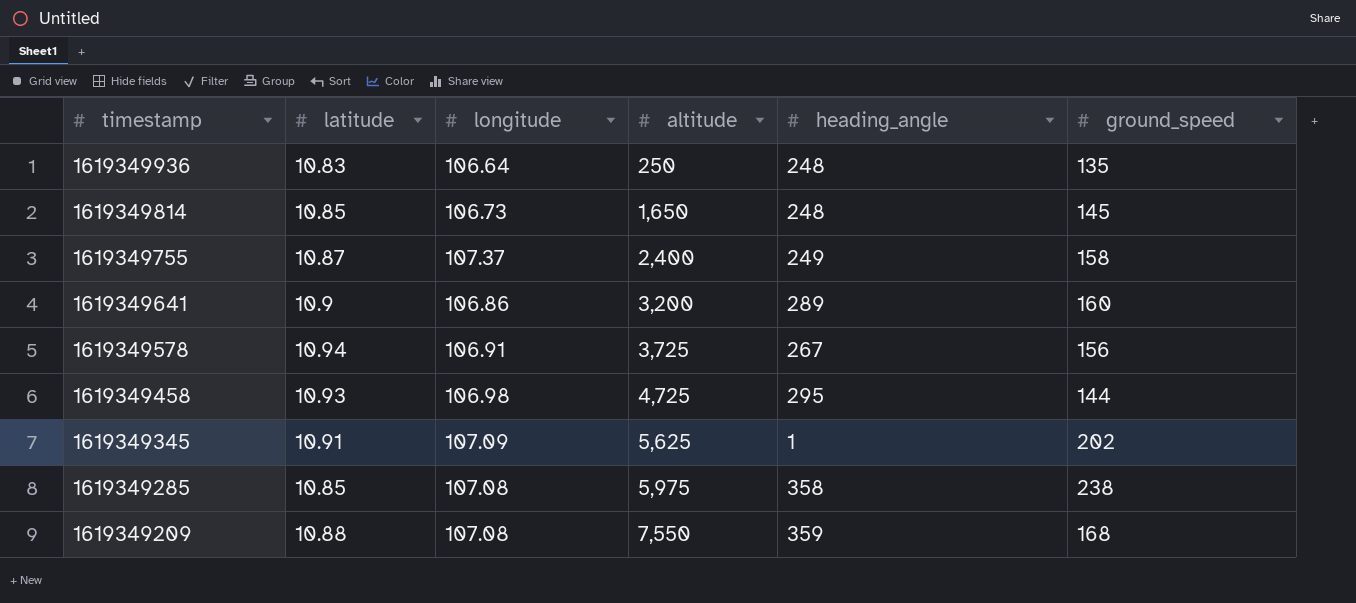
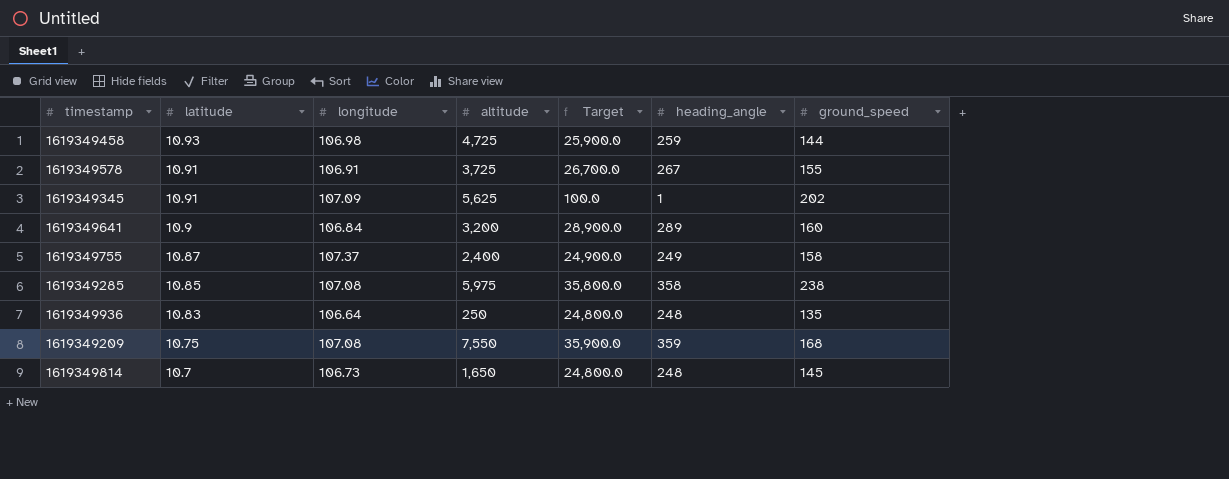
row order: timestamp descending -> latitude descending
column Target | formula: none -> [heading_angle] * 100
1619349458 | heading_angle: 295 -> 259
1619349578 | latitude: 10.94 -> 10.91
1619349578 | ground_speed: 156 -> 155
1619349641 | longitude: 106.86 -> 106.84
1619349209 | latitude: 10.88 -> 10.75
1619349814 | latitude: 10.85 -> 10.7

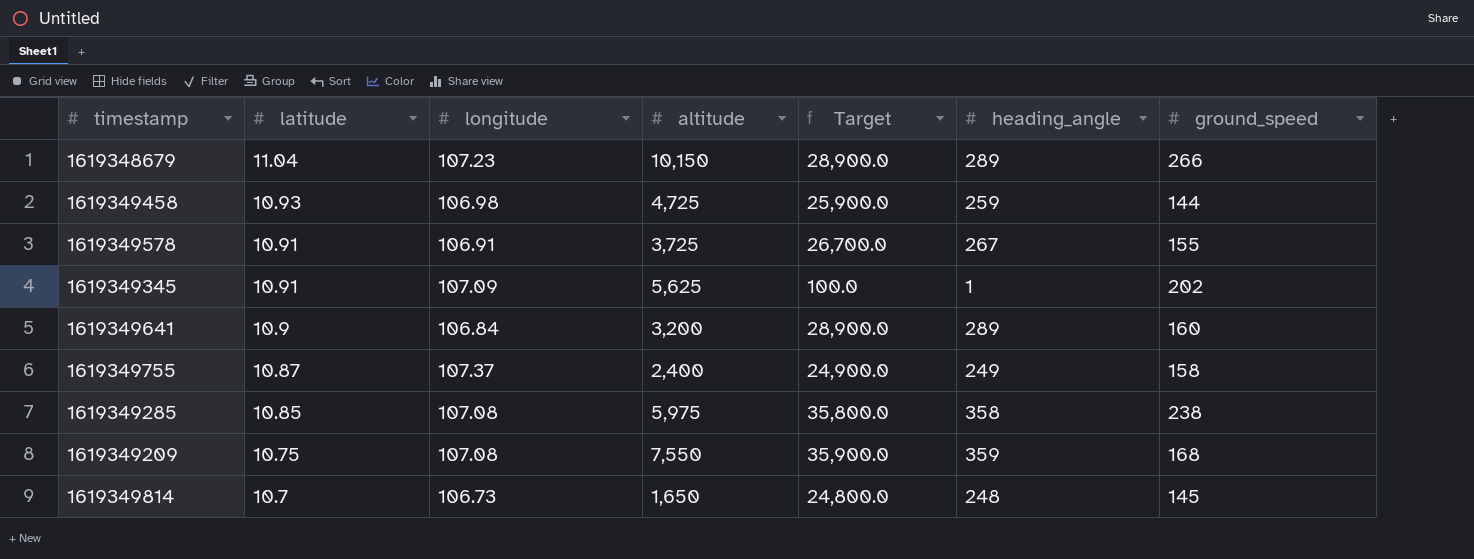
row 1619349936: 10.83 | 106.64 | 250 | 24,800.0 | 248 | 135 -> none
row 1619348679: none -> 11.04 | 107.23 | 10,150 | 28,900.0 | 289 | 266

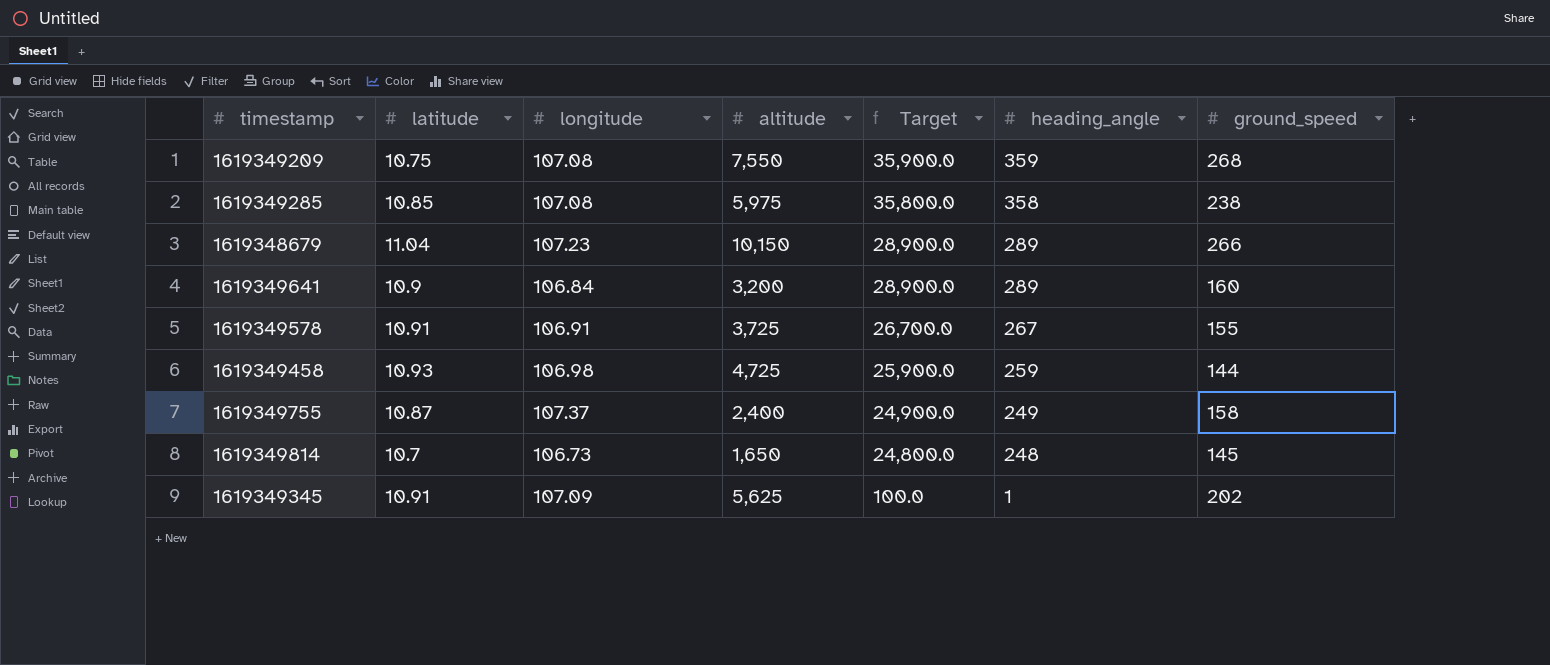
row order: latitude descending -> Target descending
1619349209 | ground_speed: 168 -> 268

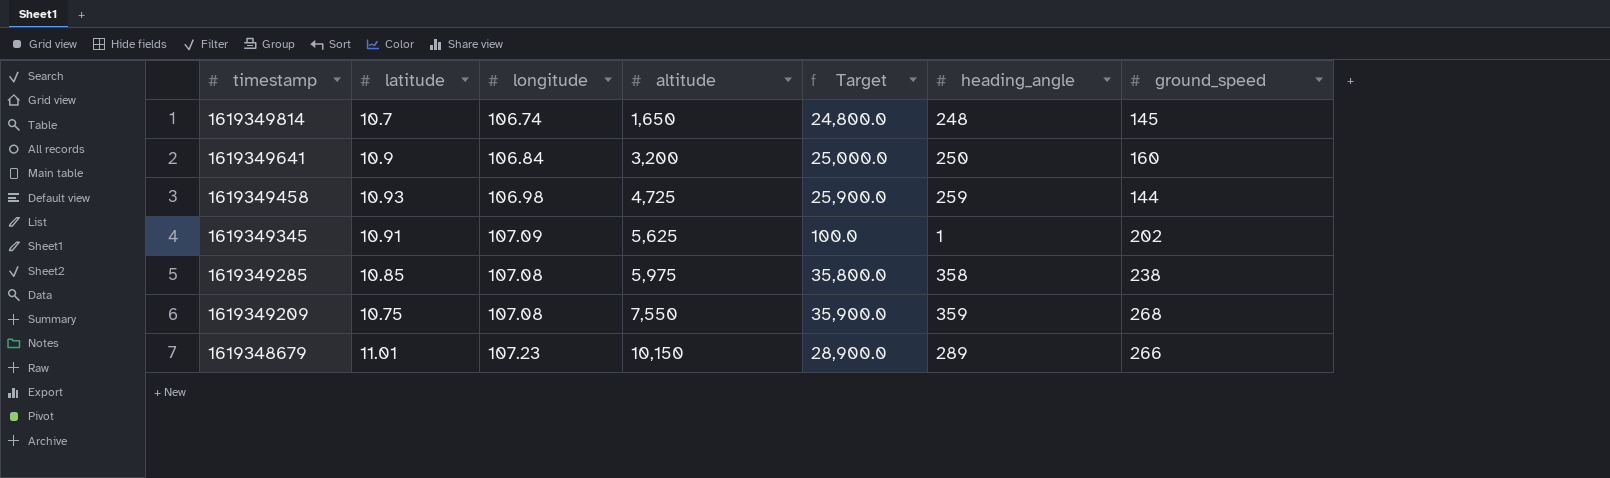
row order: Target descending -> timestamp descending
row 1619349578: 10.91 | 106.91 | 3,725 | 26,700.0 | 267 | 155 -> none
row 1619349755: 10.87 | 107.37 | 2,400 | 24,900.0 | 249 | 158 -> none
1619349814 | longitude: 106.73 -> 106.74
1619349641 | Target: 28,900.0 -> 25,000.0
1619349641 | heading_angle: 289 -> 250
1619348679 | latitude: 11.04 -> 11.01

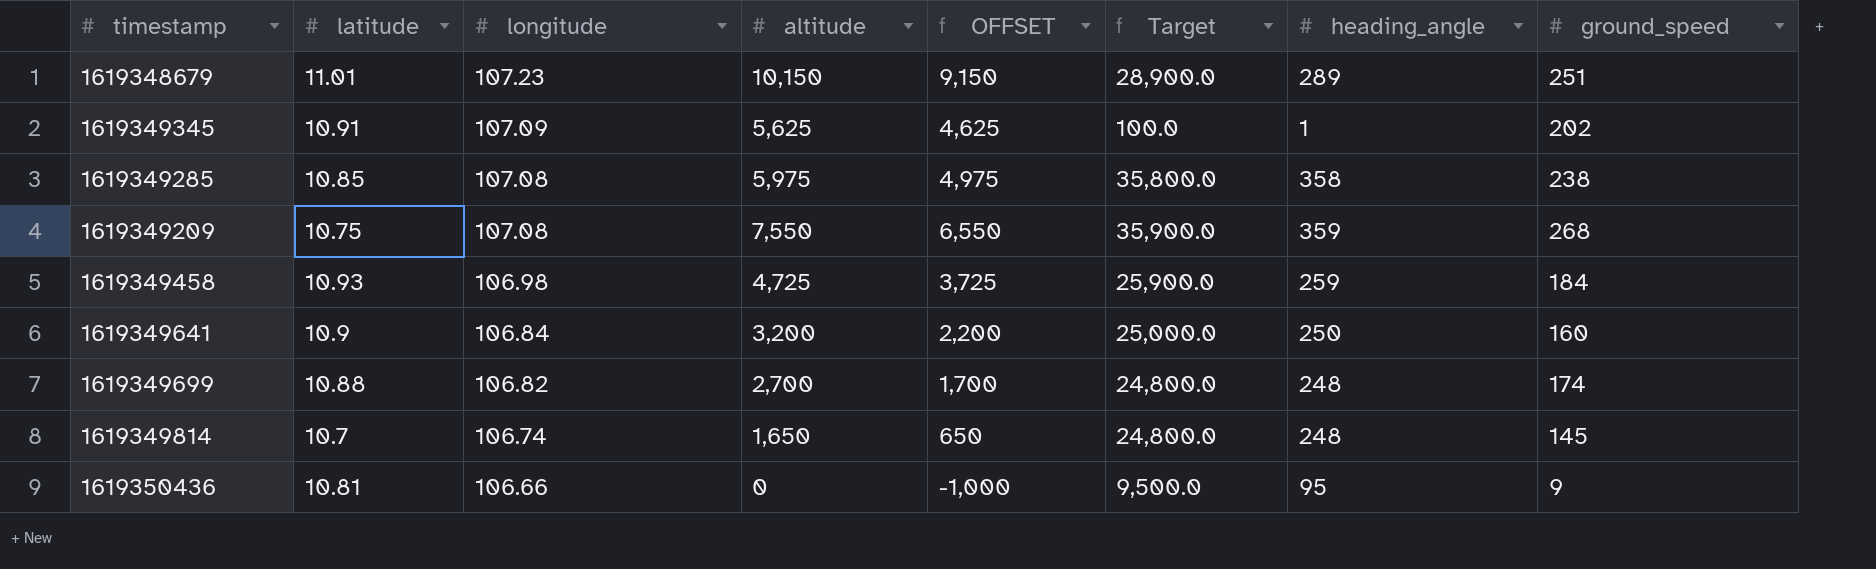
row order: timestamp descending -> longitude descending
column OFFSET | formula: none -> [altitude] - 1000
1619348679 | ground_speed: 266 -> 251
1619349458 | ground_speed: 144 -> 184
row 1619349699: none -> 10.88 | 106.82 | 2,700 | 1,700 | 24,800.0 | 248 | 174
row 1619350436: none -> 10.81 | 106.66 | 0 | -1,000 | 9,500.0 | 95 | 9

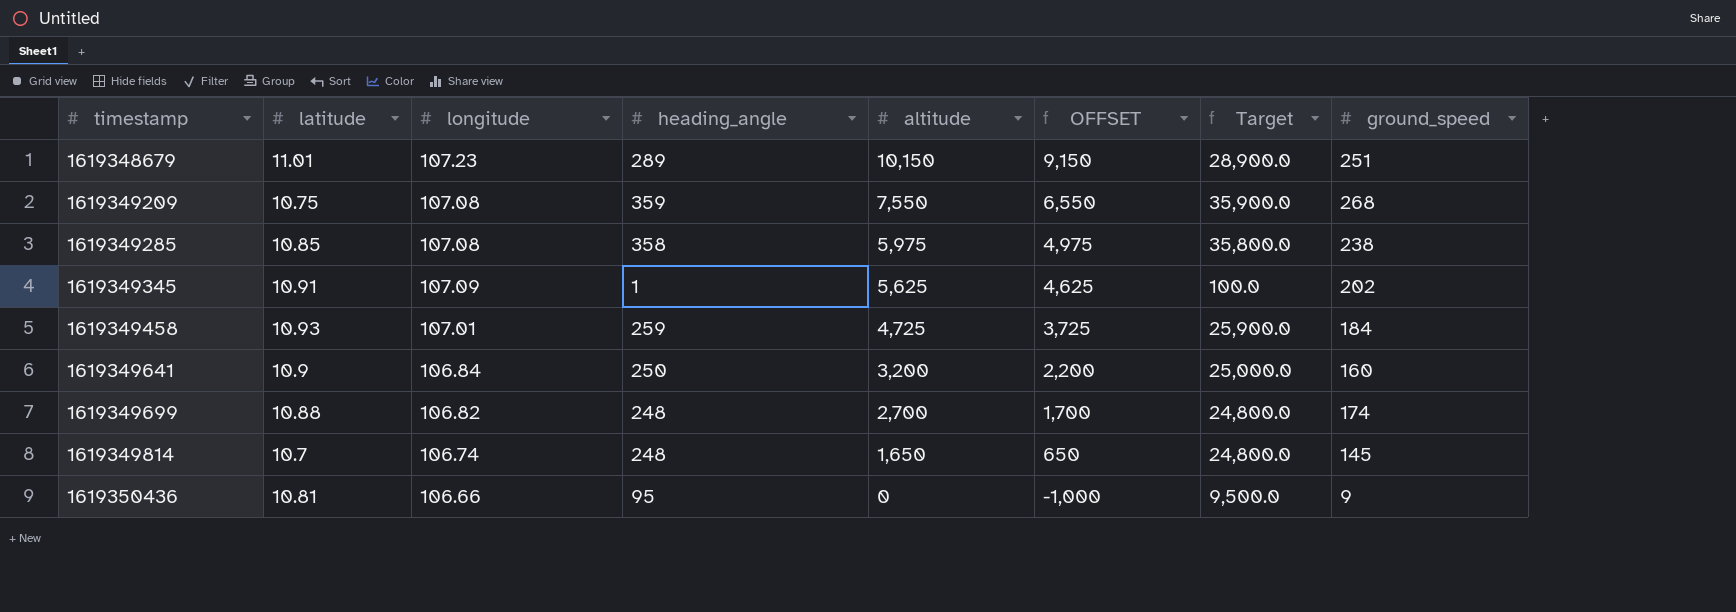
row order: longitude descending -> timestamp ascending
column heading_angle | position: 7 -> 4
1619349458 | longitude: 106.98 -> 107.01

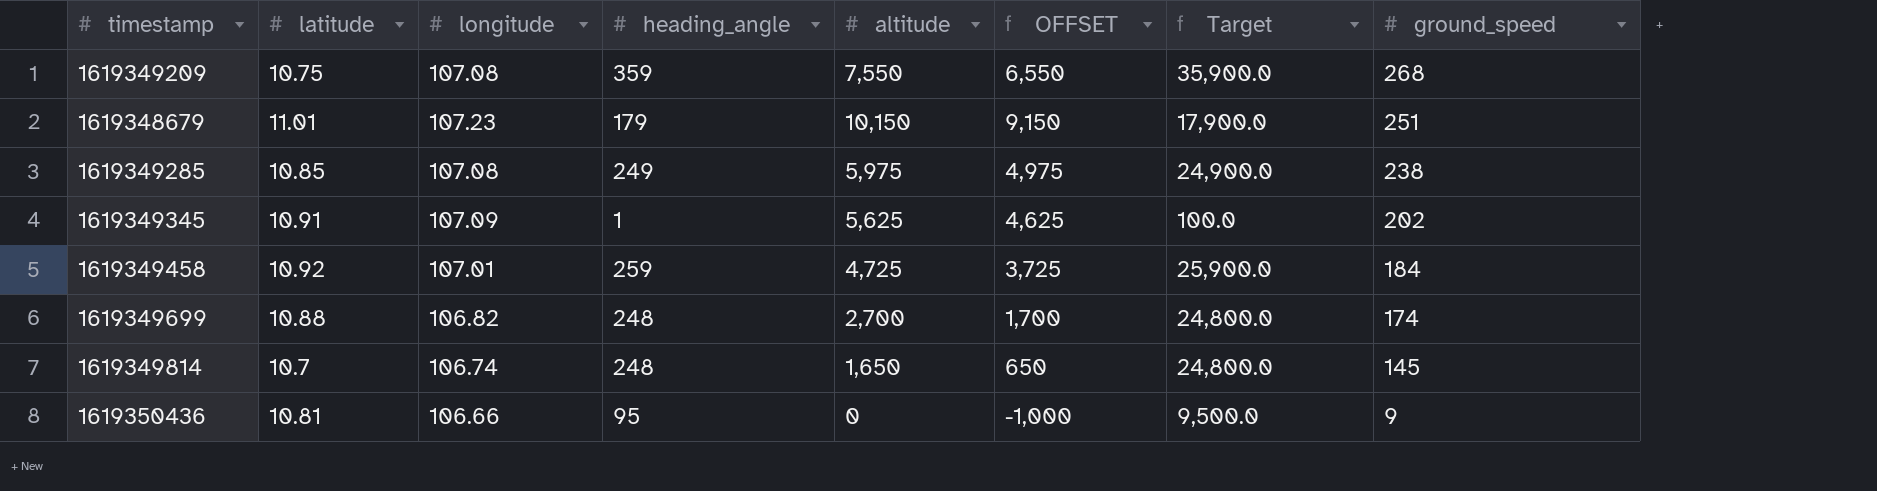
row order: timestamp ascending -> ground_speed descending
row 1619349641: 10.9 | 106.84 | 250 | 3,200 | 2,200 | 25,000.0 | 160 -> none
1619348679 | heading_angle: 289 -> 179
1619348679 | Target: 28,900.0 -> 17,900.0
1619349285 | heading_angle: 358 -> 249
1619349285 | Target: 35,800.0 -> 24,900.0
1619349458 | latitude: 10.93 -> 10.92

